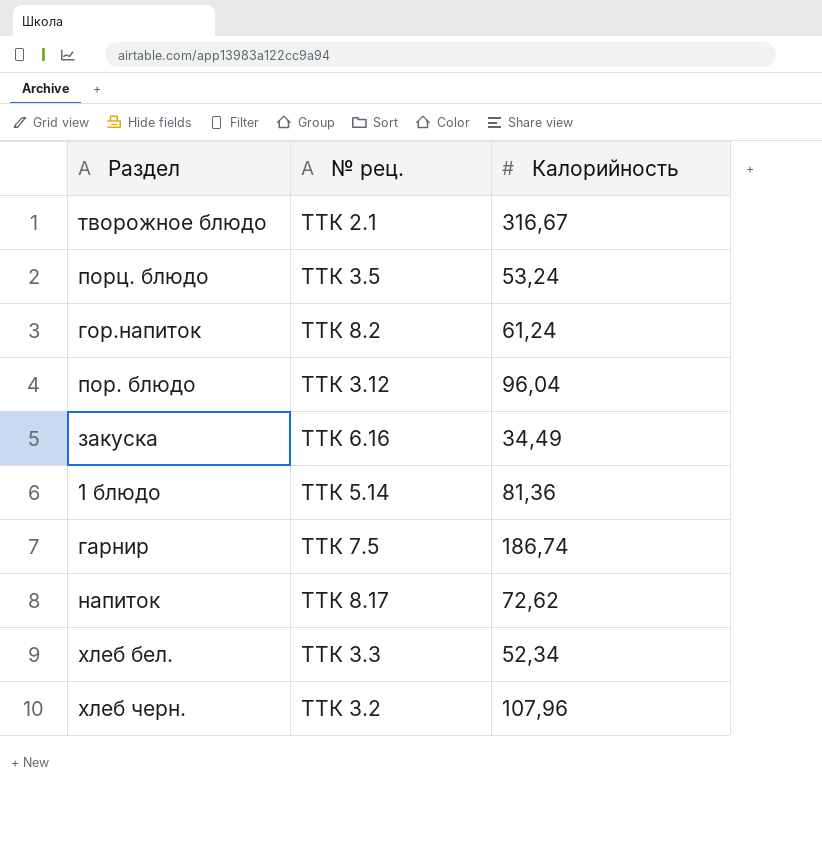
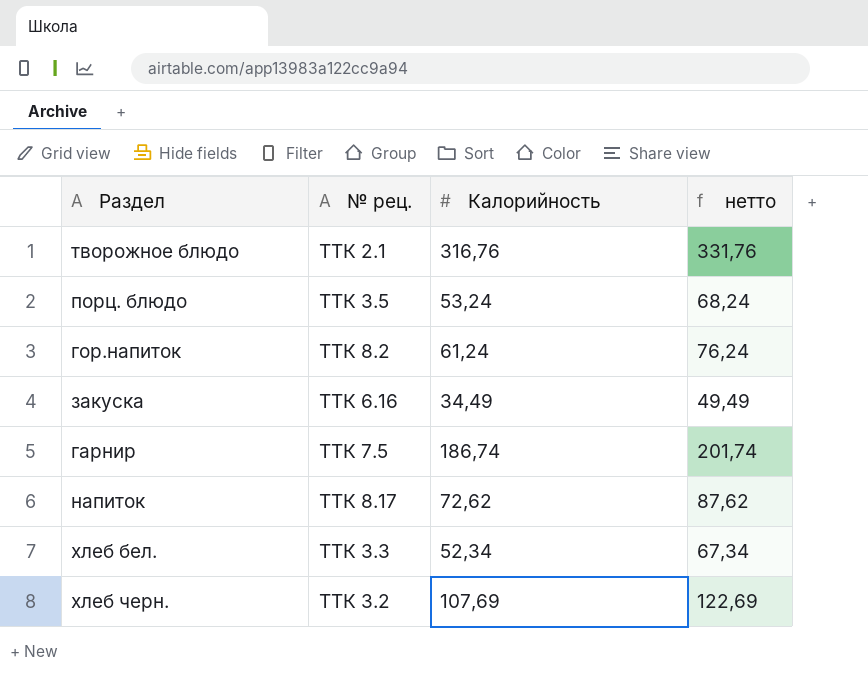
column нетто | formula: none -> [Калорийность] + 15
row пор. блюдо: ТТК 3.12 | 96,04 -> none
row 1 блюдо: ТТК 5.14 | 81,36 -> none
творожное блюдо | Калорийность: 316,67 -> 316,76
хлеб черн. | Калорийность: 107,96 -> 107,69

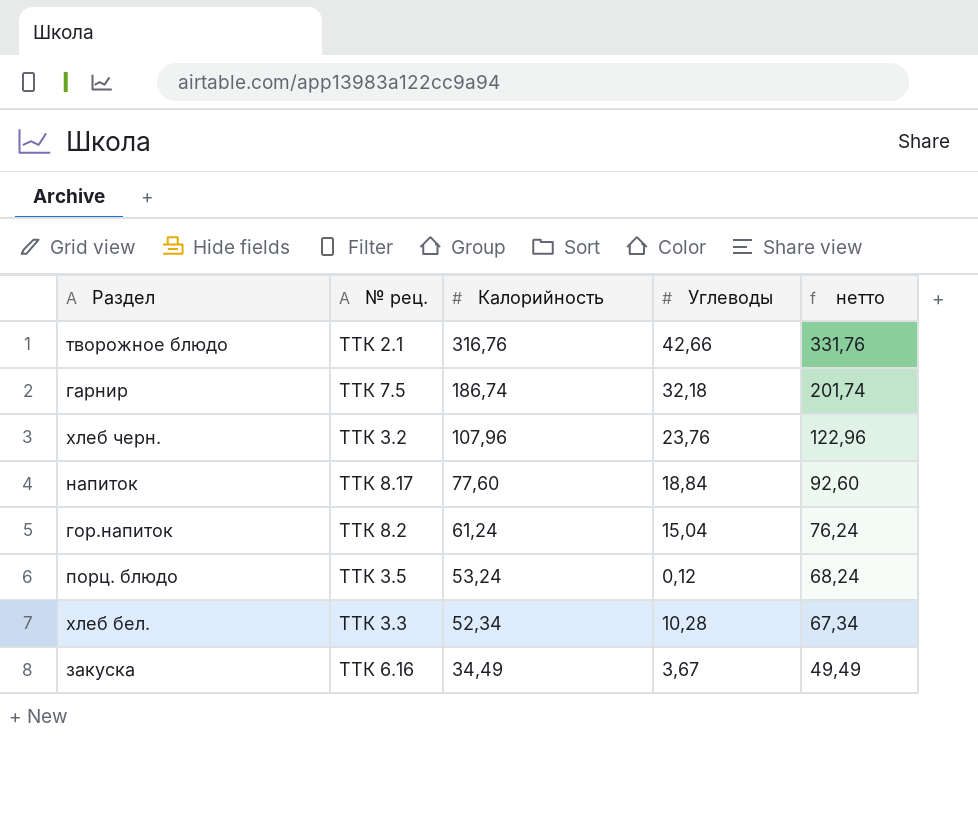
row order: none -> Калорийность descending
column Углеводы | position: none -> 4
хлеб черн. | Калорийность: 107,69 -> 107,96
хлеб черн. | нетто: 122,69 -> 122,96
напиток | Калорийность: 72,62 -> 77,60
напиток | нетто: 87,62 -> 92,60

